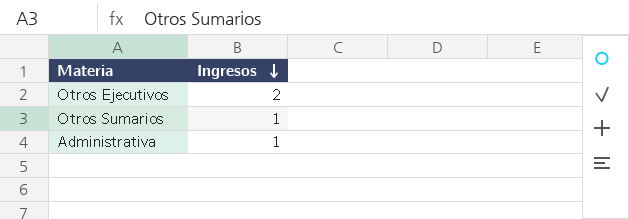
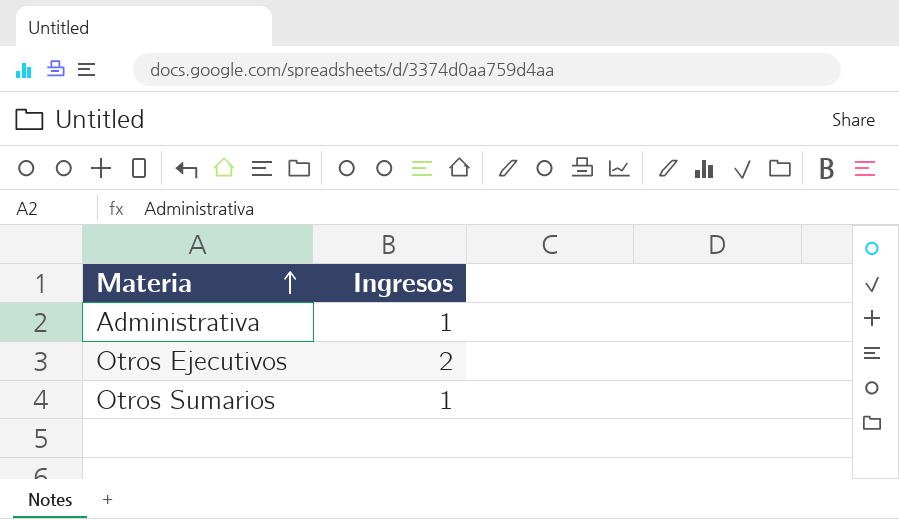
row order: Ingresos descending -> Materia ascending

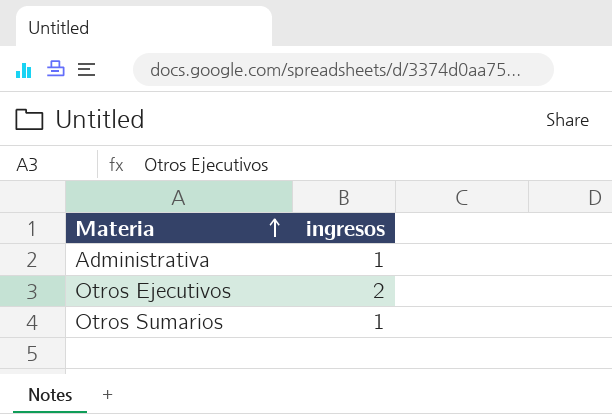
column name: Ingresos -> ingresos

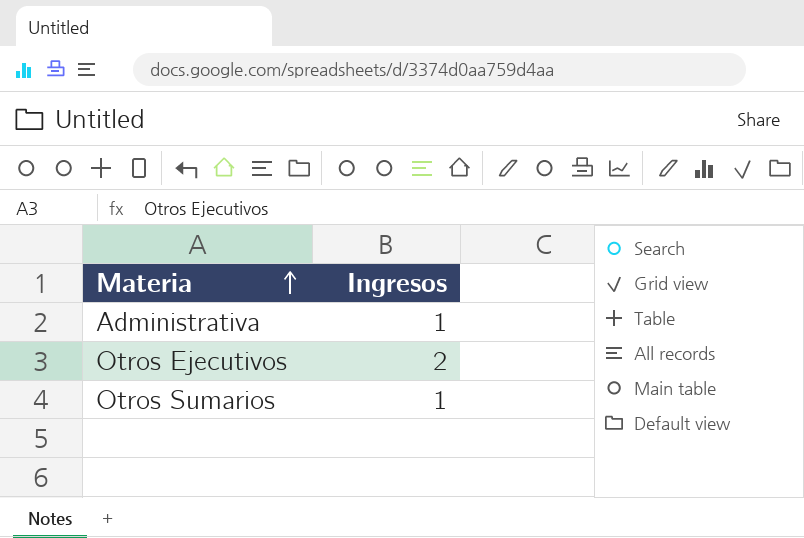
column name: ingresos -> Ingresos

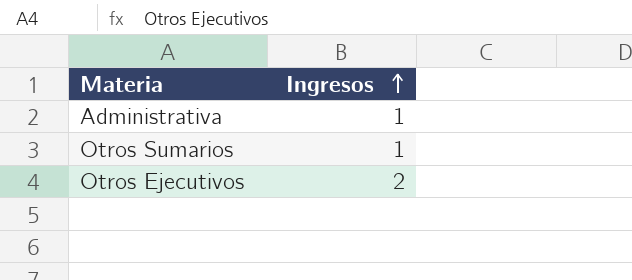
row order: Materia ascending -> Ingresos ascending

